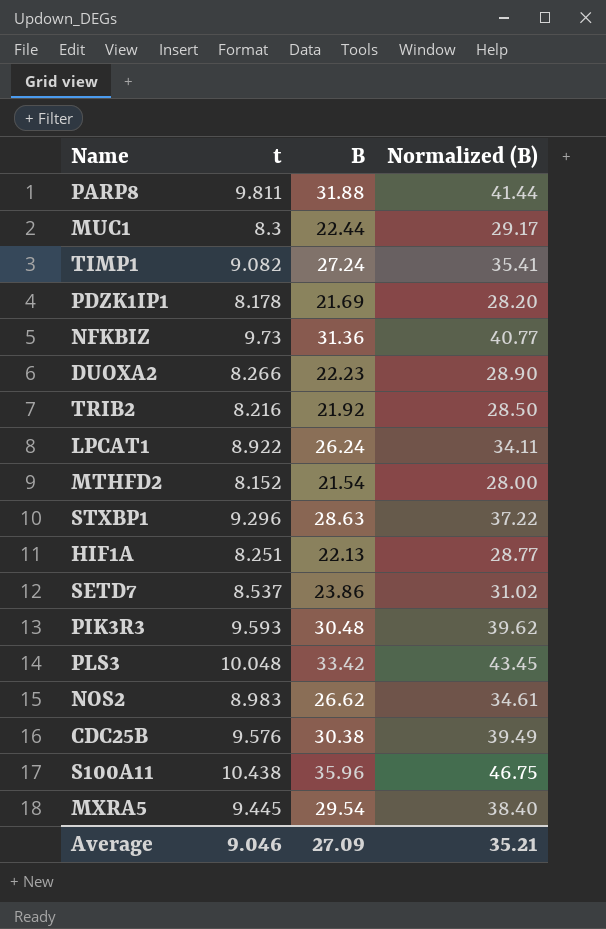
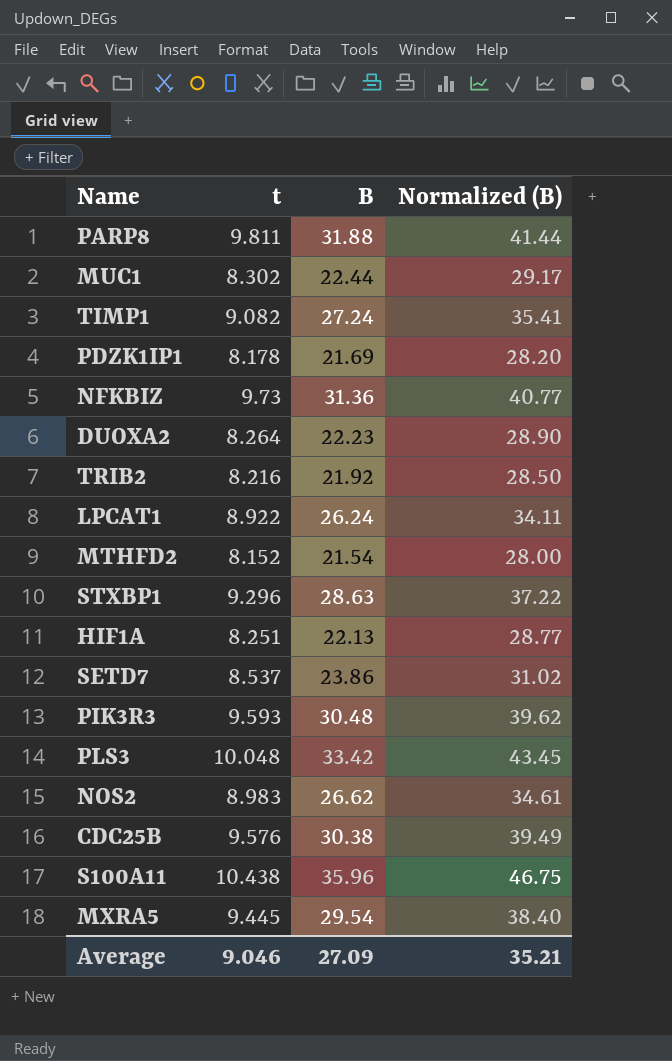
MUC1 | t: 8.3 -> 8.302
DUOXA2 | t: 8.266 -> 8.264

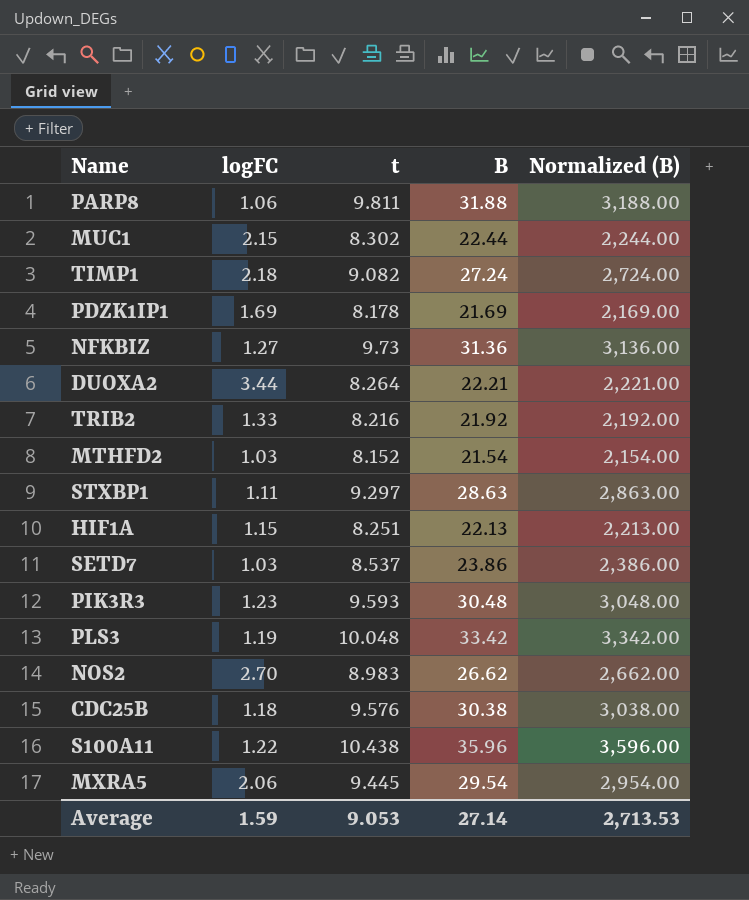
column logFC | position: none -> 2
column Normalized (B) | formula: [B] * 1.3 -> [B] * 100
row LPCAT1: 8.922 | 26.24 | 34.11 -> none
DUOXA2 | B: 22.23 -> 22.21
STXBP1 | t: 9.296 -> 9.297
Average | t: 9.046 -> 9.053
Average | B: 27.09 -> 27.14
Average | Normalized (B): 35.21 -> 2,713.53

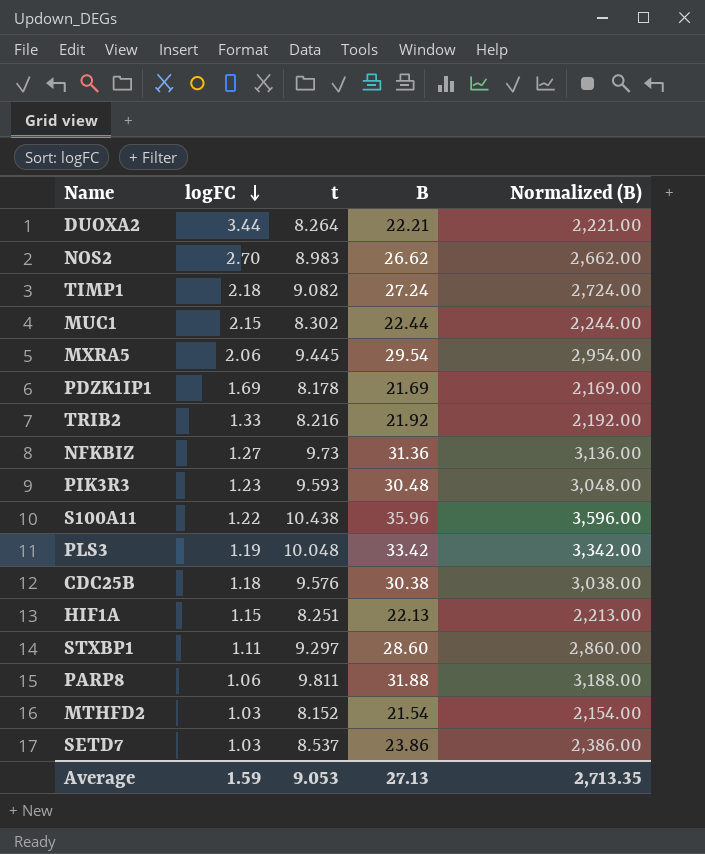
row order: none -> logFC descending
STXBP1 | B: 28.63 -> 28.60
STXBP1 | Normalized (B): 2,863.00 -> 2,860.00
Average | B: 27.14 -> 27.13
Average | Normalized (B): 2,713.53 -> 2,713.35

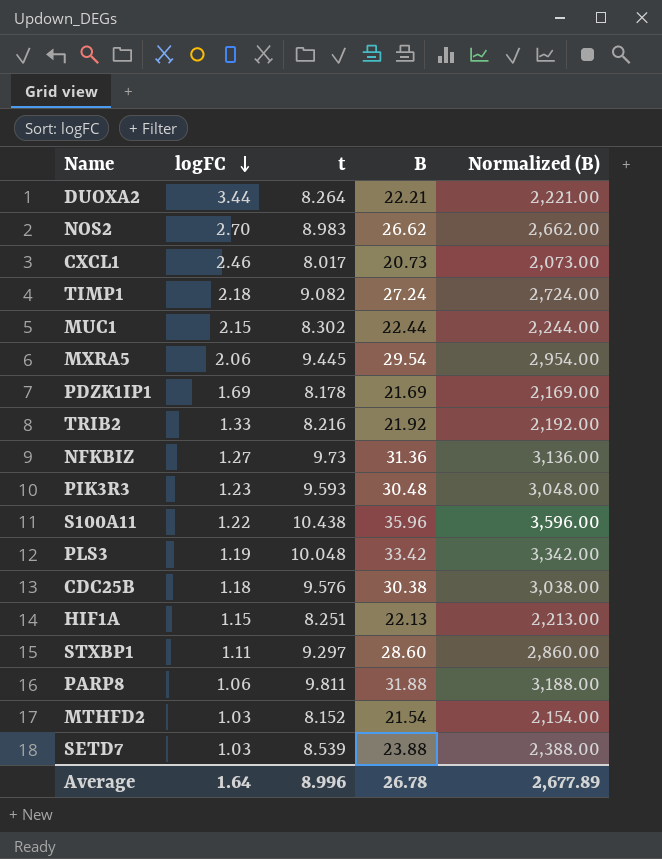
row CXCL1: none -> 2.46 | 8.017 | 20.73 | 2,073.00
SETD7 | t: 8.537 -> 8.539
SETD7 | B: 23.86 -> 23.88
SETD7 | Normalized (B): 2,386.00 -> 2,388.00
Average | logFC: 1.59 -> 1.64
Average | t: 9.053 -> 8.996
Average | B: 27.13 -> 26.78
Average | Normalized (B): 2,713.35 -> 2,677.89

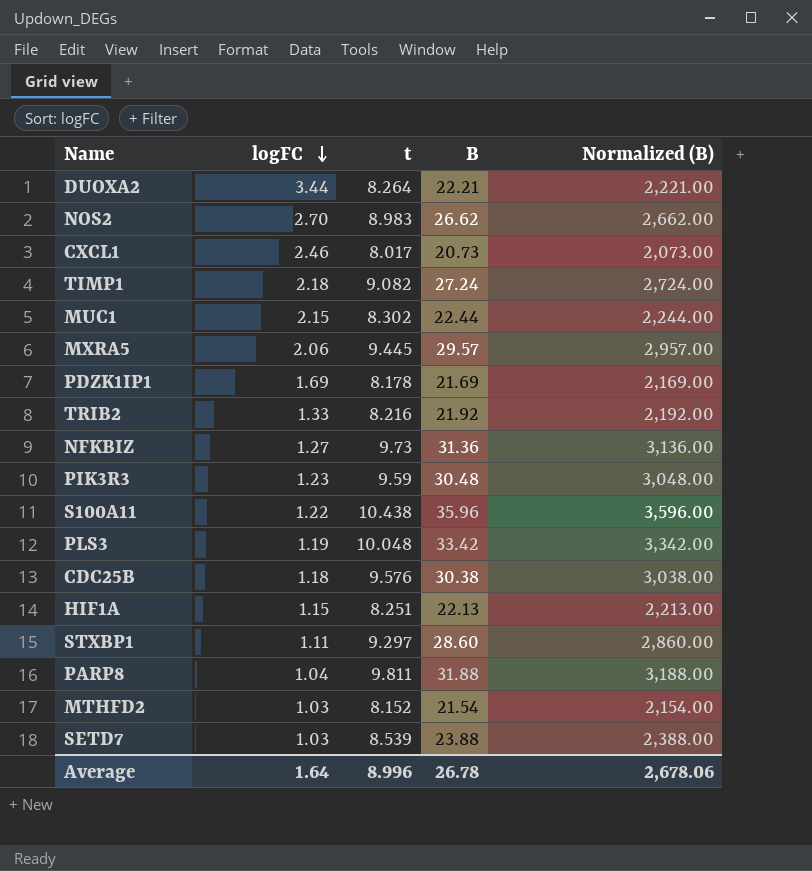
MXRA5 | B: 29.54 -> 29.57
MXRA5 | Normalized (B): 2,954.00 -> 2,957.00
PIK3R3 | t: 9.593 -> 9.59
PARP8 | logFC: 1.06 -> 1.04
Average | Normalized (B): 2,677.89 -> 2,678.06

